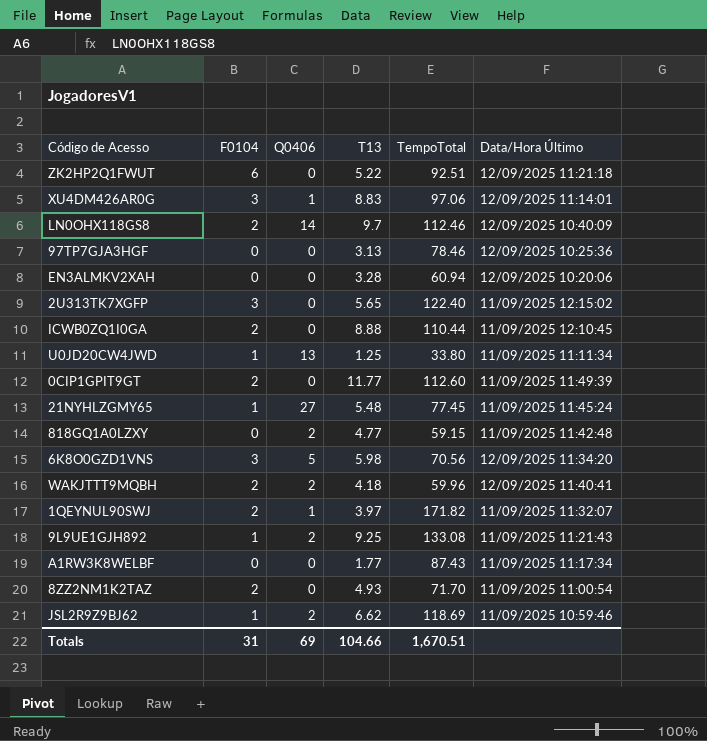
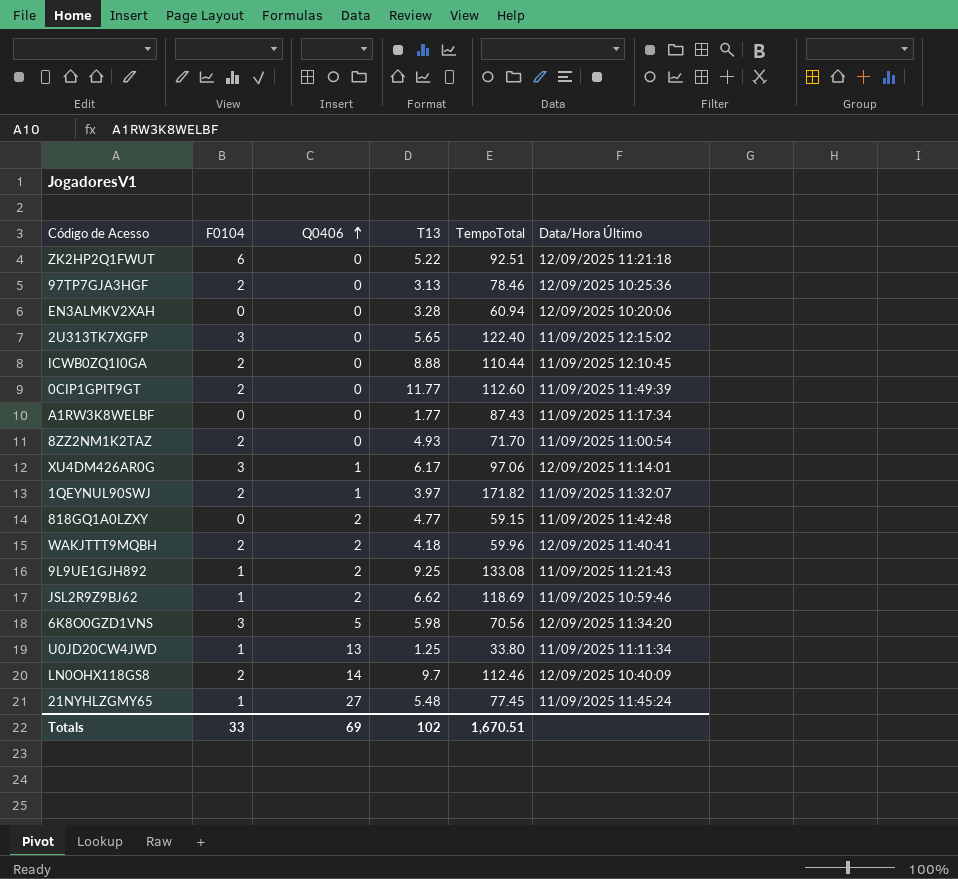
row order: none -> Q0406 ascending
97TP7GJA3HGF | F0104: 0 -> 2
XU4DM426AR0G | T13: 8.83 -> 6.17
Totals | F0104: 31 -> 33
Totals | T13: 104.66 -> 102

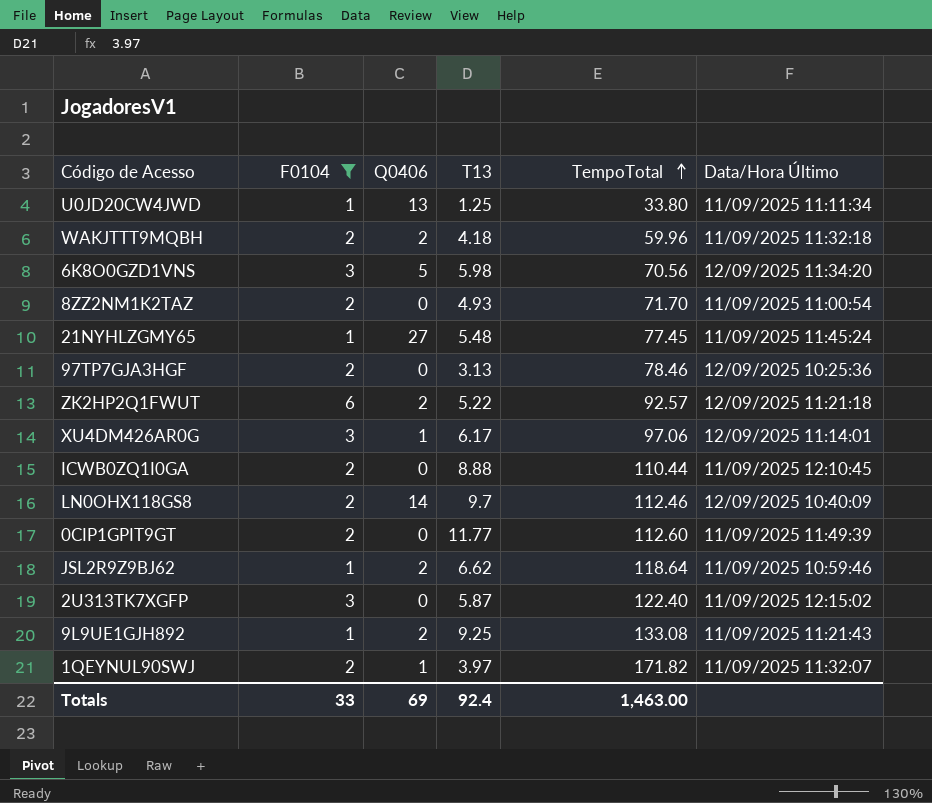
filter: none -> F0104 != 0
row order: Q0406 ascending -> TempoTotal ascending
WAKJTTT9MQBH | Data/Hora Último: 12/09/2025 11:40:41 -> 11/09/2025 11:32:18
ZK2HP2Q1FWUT | Q0406: 0 -> 2
ZK2HP2Q1FWUT | TempoTotal: 92.51 -> 92.57
JSL2R9Z9BJ62 | TempoTotal: 118.69 -> 118.64
2U313TK7XGFP | T13: 5.65 -> 5.87
Totals | T13: 102 -> 92.4
Totals | TempoTotal: 1,670.51 -> 1,463.00

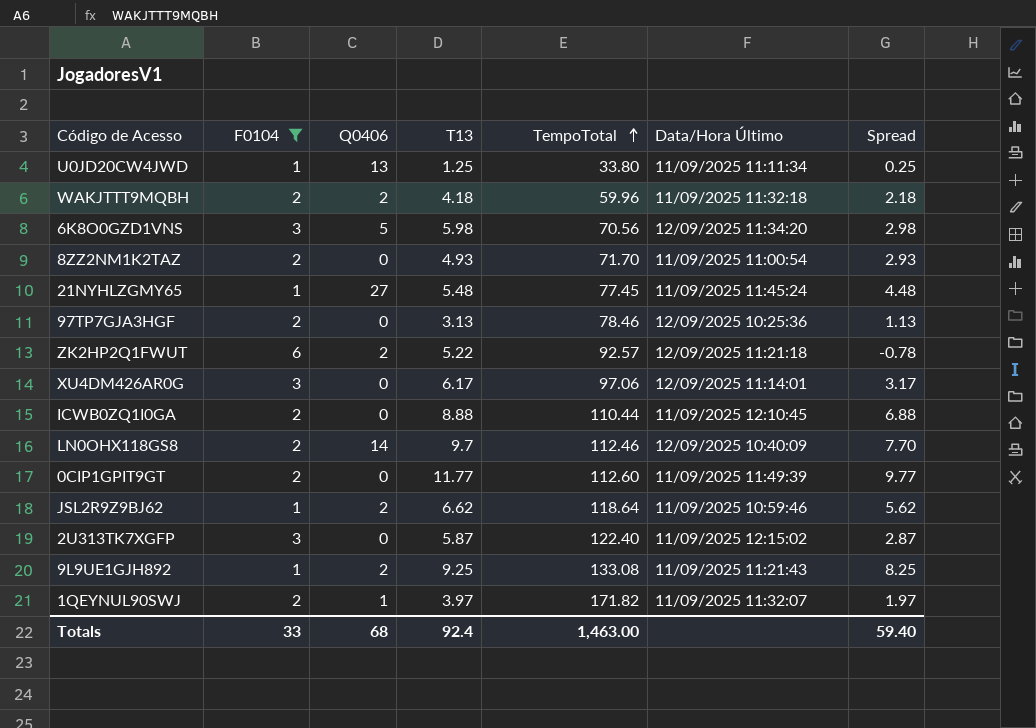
column Spread | formula: none -> [T13] - [F0104]
XU4DM426AR0G | Q0406: 1 -> 0
Totals | Q0406: 69 -> 68

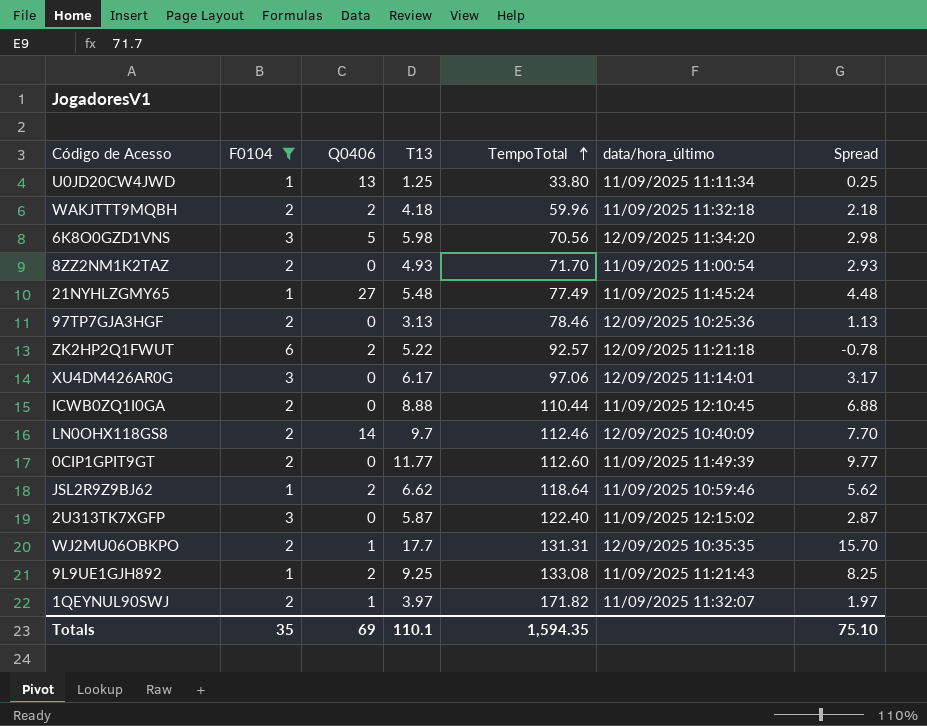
column name: Data/Hora Último -> data/hora_último
21NYHLZGMY65 | TempoTotal: 77.45 -> 77.49
row WJ2MU06OBKPO: none -> 2 | 1 | 17.7 | 131.31 | 12/09/2025 10:35:35 | 15.70
Totals | F0104: 33 -> 35
Totals | Q0406: 68 -> 69
Totals | T13: 92.4 -> 110.1
Totals | TempoTotal: 1,463.00 -> 1,594.35
Totals | Spread: 59.40 -> 75.10

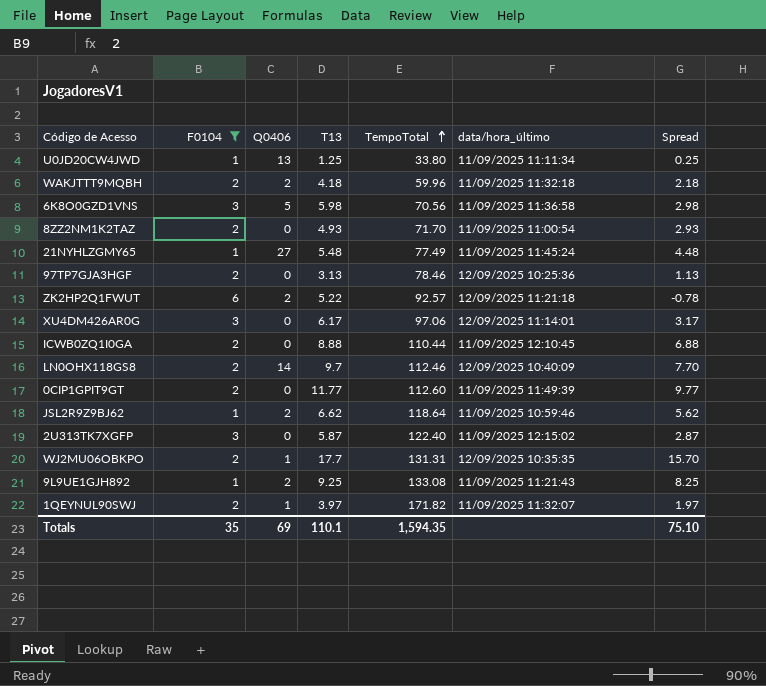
6K8O0GZD1VNS | data/hora_último: 12/09/2025 11:34:20 -> 11/09/2025 11:36:58

